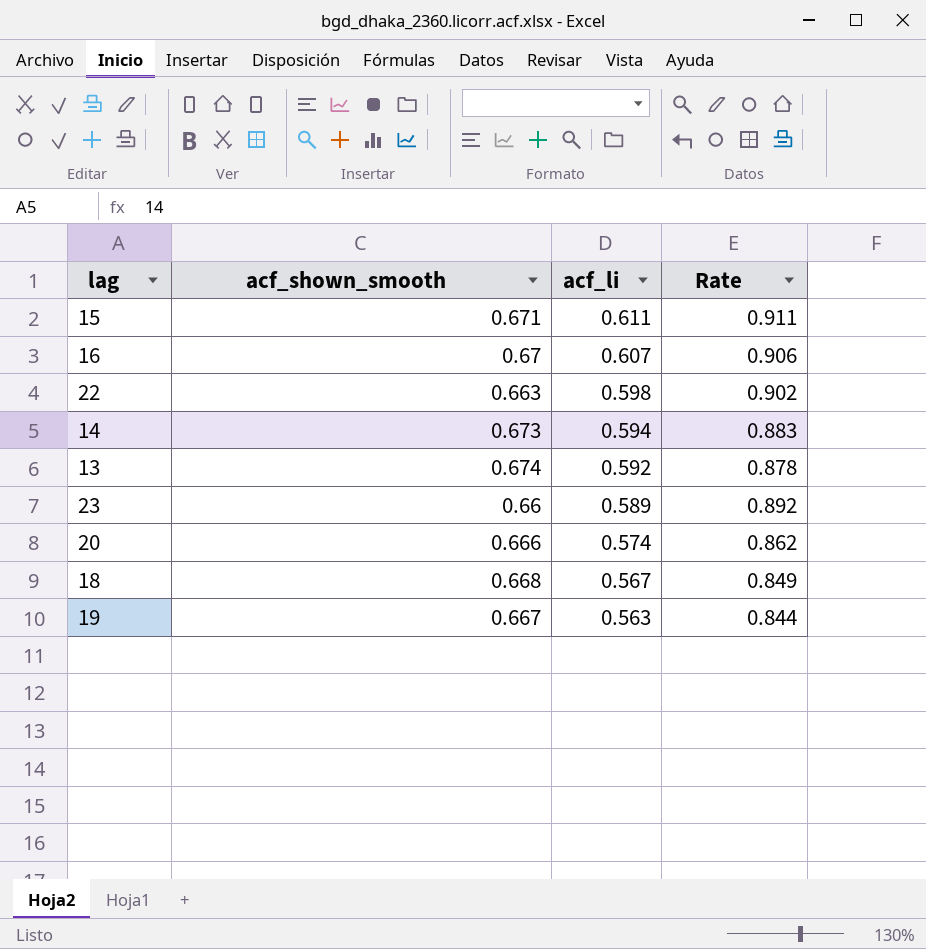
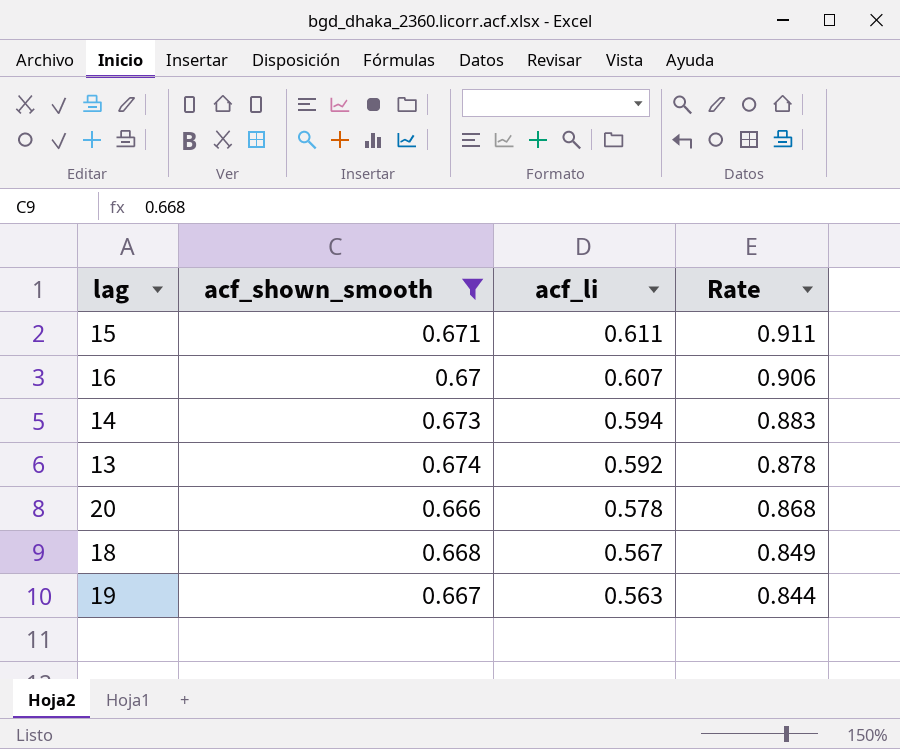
filter: none -> acf_shown_smooth >= 0.666
20 | acf_li: 0.574 -> 0.578
20 | Rate: 0.862 -> 0.868

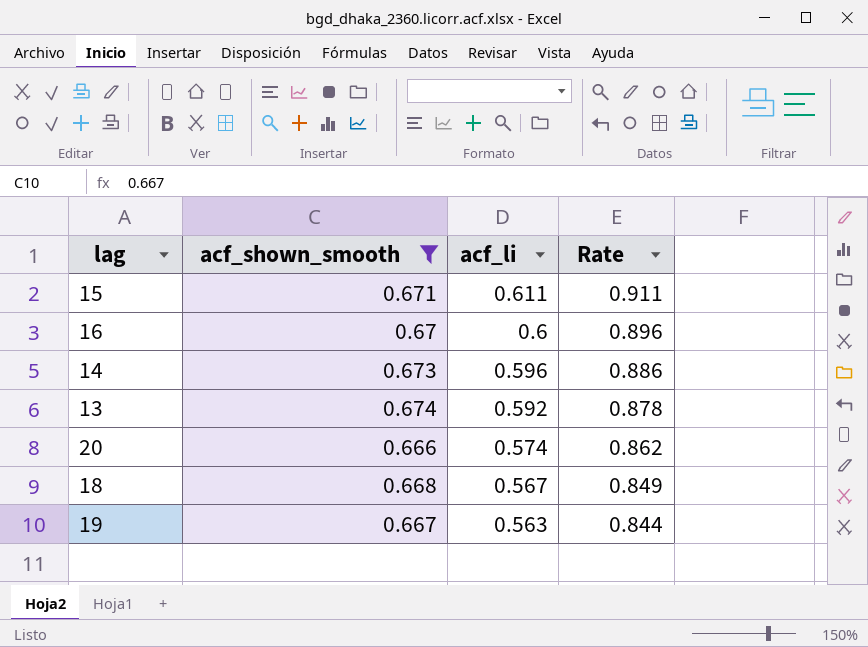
16 | acf_li: 0.607 -> 0.6
16 | Rate: 0.906 -> 0.896
14 | acf_li: 0.594 -> 0.596
14 | Rate: 0.883 -> 0.886
20 | acf_li: 0.578 -> 0.574
20 | Rate: 0.868 -> 0.862

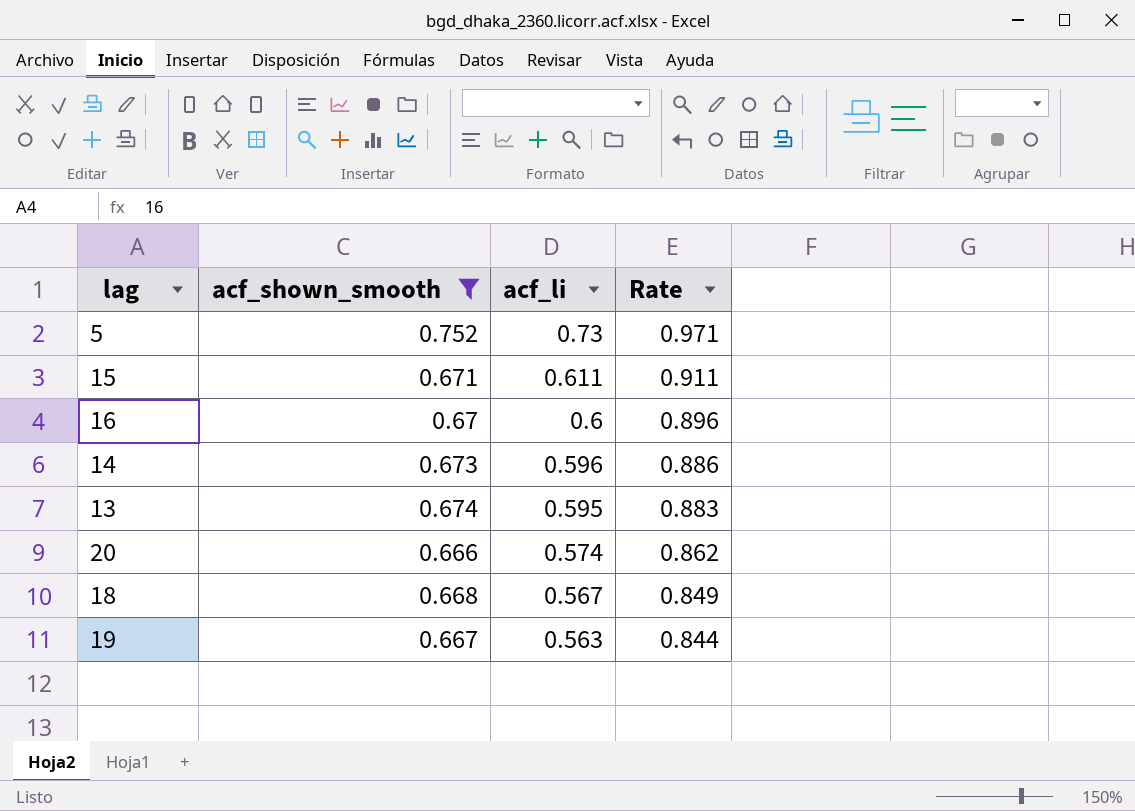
row 5: none -> 0.752 | 0.73 | 0.971
13 | acf_li: 0.592 -> 0.595
13 | Rate: 0.878 -> 0.883

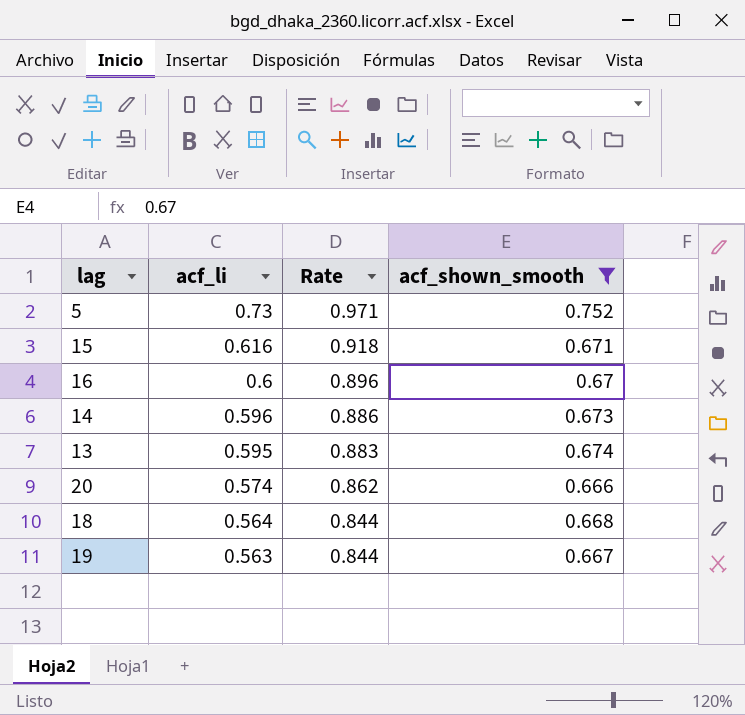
column acf_shown_smooth | position: 2 -> 4
15 | acf_li: 0.611 -> 0.616
15 | Rate: 0.911 -> 0.918
18 | acf_li: 0.567 -> 0.564
18 | Rate: 0.849 -> 0.844

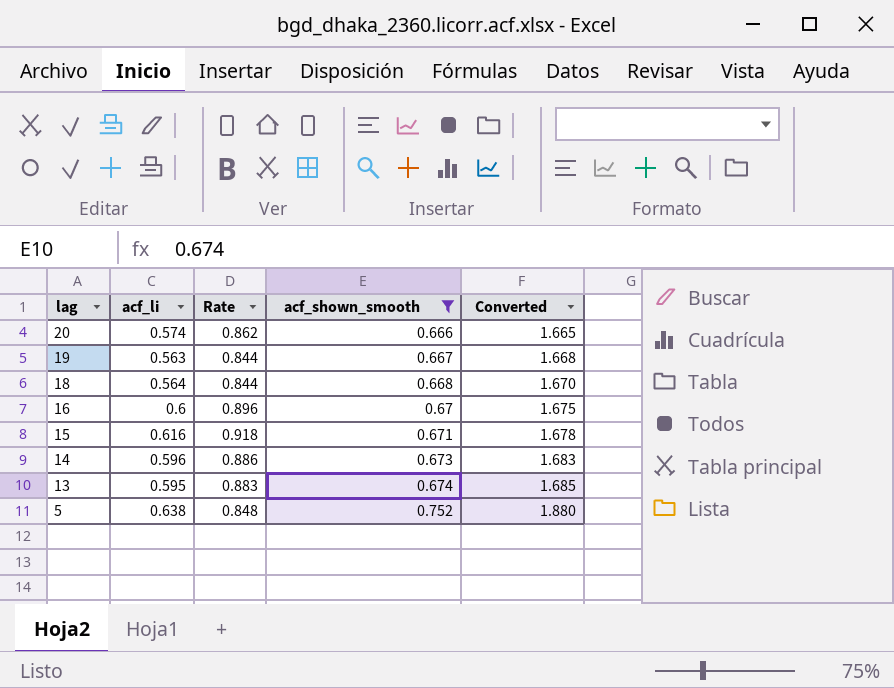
row order: acf_li descending -> lag descending
column Converted | formula: none -> [acf_shown_smooth] * 2.5
5 | acf_li: 0.73 -> 0.638
5 | Rate: 0.971 -> 0.848

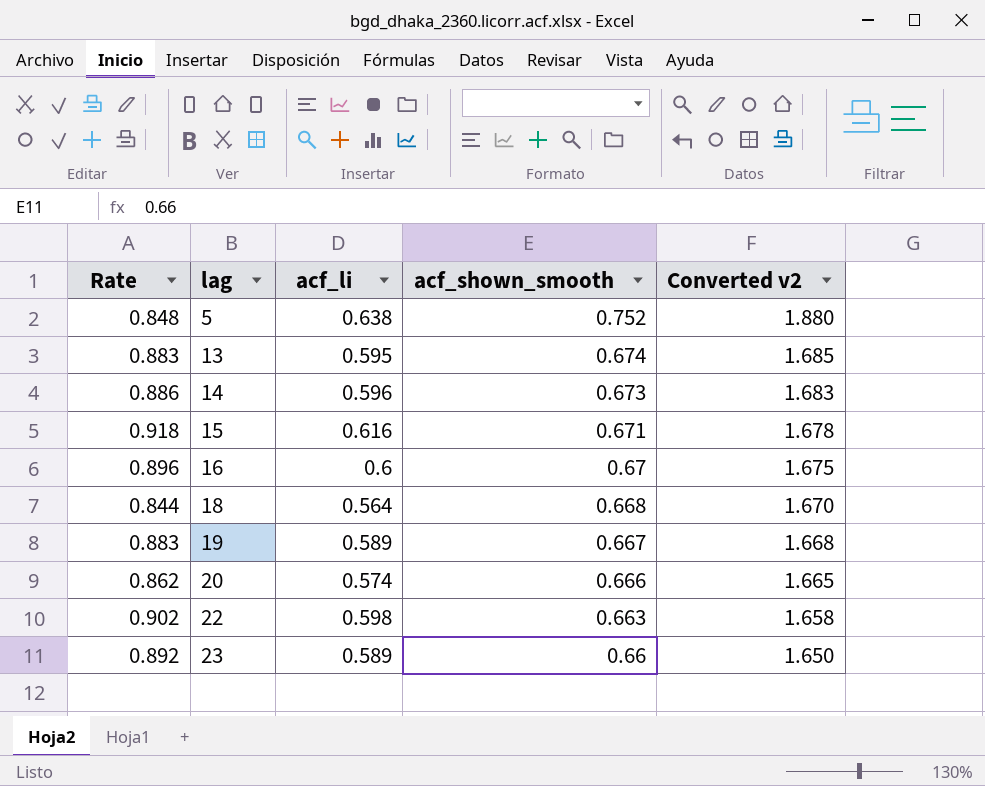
filter: acf_shown_smooth >= 0.666 -> none
row order: lag descending -> lag ascending
column Rate | position: 3 -> 1
column name: Converted -> Converted v2
19 | Rate: 0.844 -> 0.883
19 | acf_li: 0.563 -> 0.589

